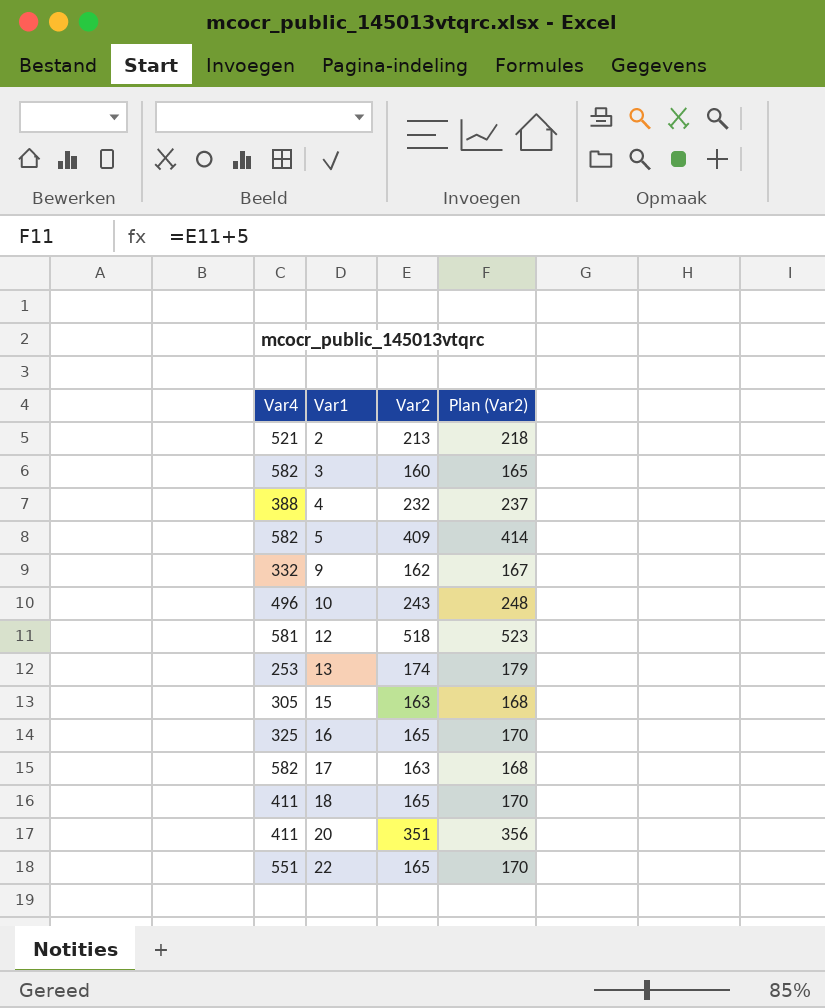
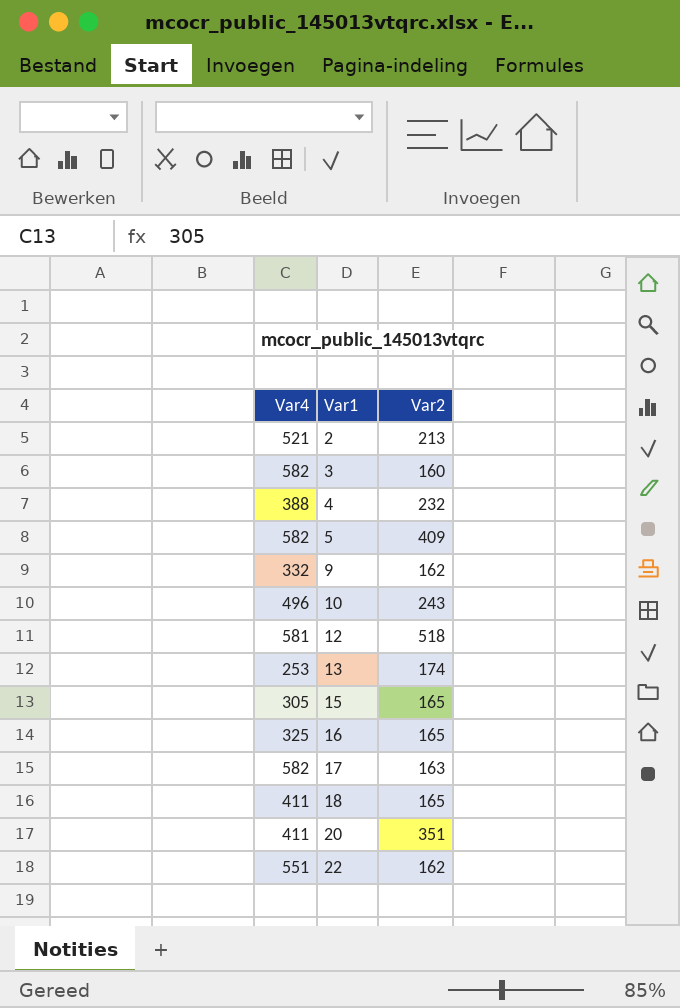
column Plan (Var2) | formula: [Var2] + 5 -> none
15 | Var2: 163 -> 165
22 | Var2: 165 -> 162

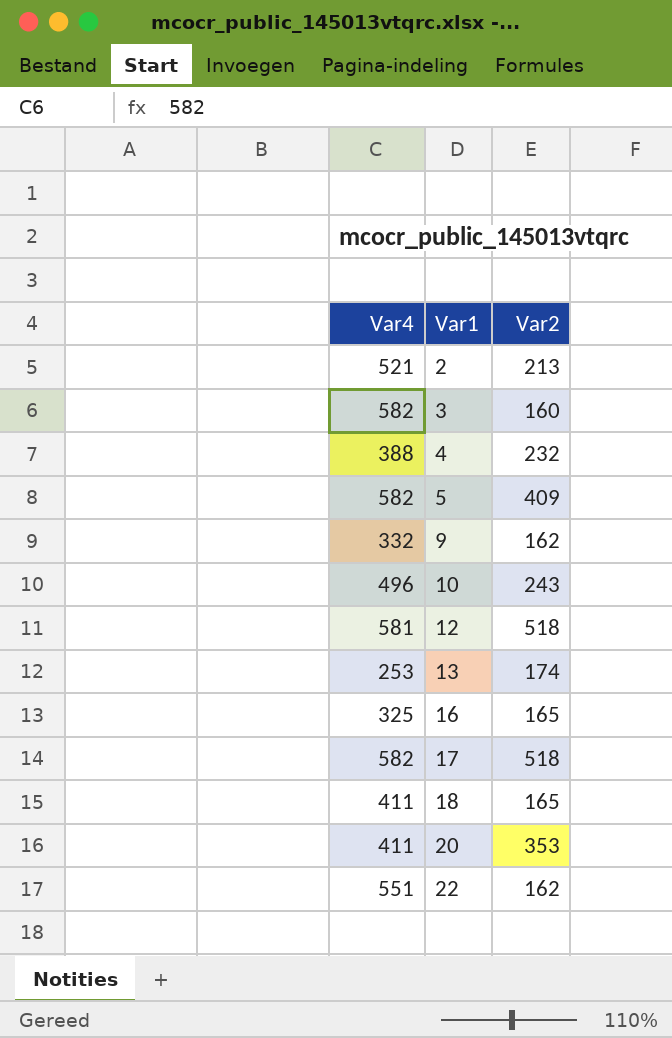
row 15: 305 | 165 -> none
17 | Var2: 163 -> 518
20 | Var2: 351 -> 353

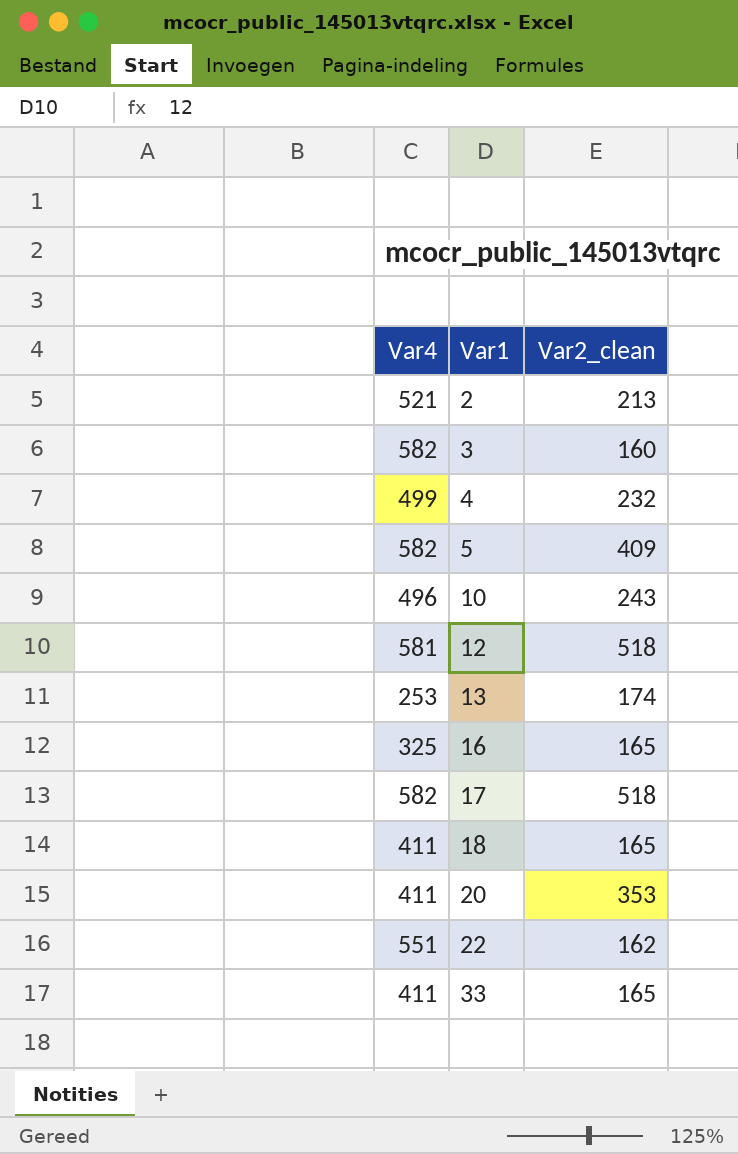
column name: Var2 -> Var2_clean
row 9: 332 | 162 -> none
4 | Var4: 388 -> 499
row 33: none -> 411 | 165

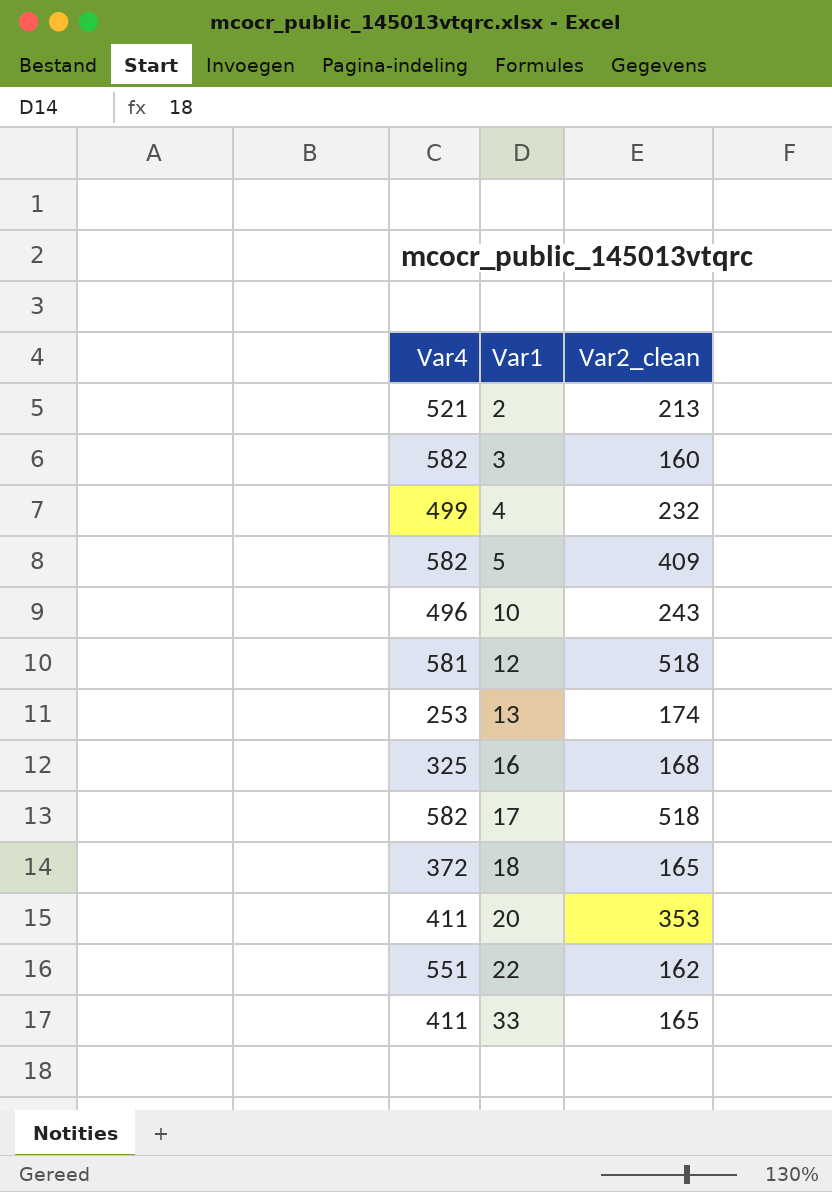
16 | Var2_clean: 165 -> 168
18 | Var4: 411 -> 372

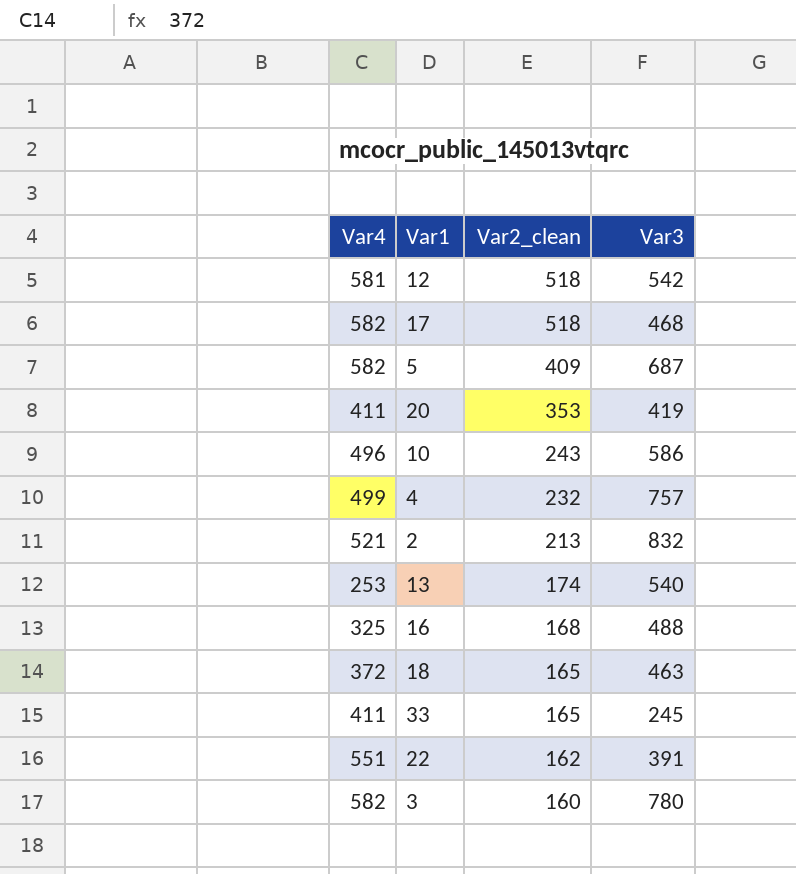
row order: Var1 ascending -> Var2_clean descending
column Var3 | position: none -> 4

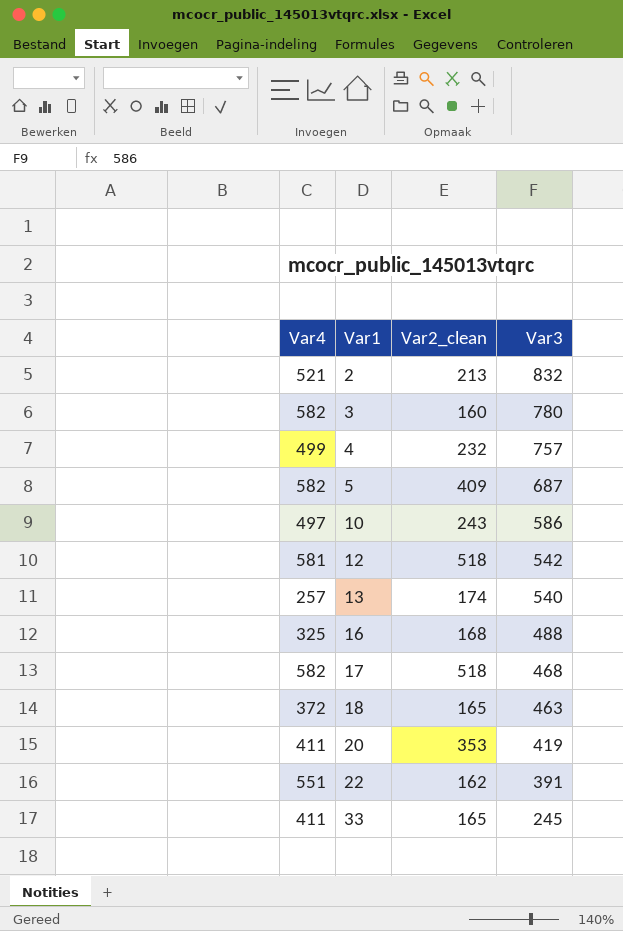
row order: Var2_clean descending -> Var1 ascending
10 | Var4: 496 -> 497
13 | Var4: 253 -> 257

